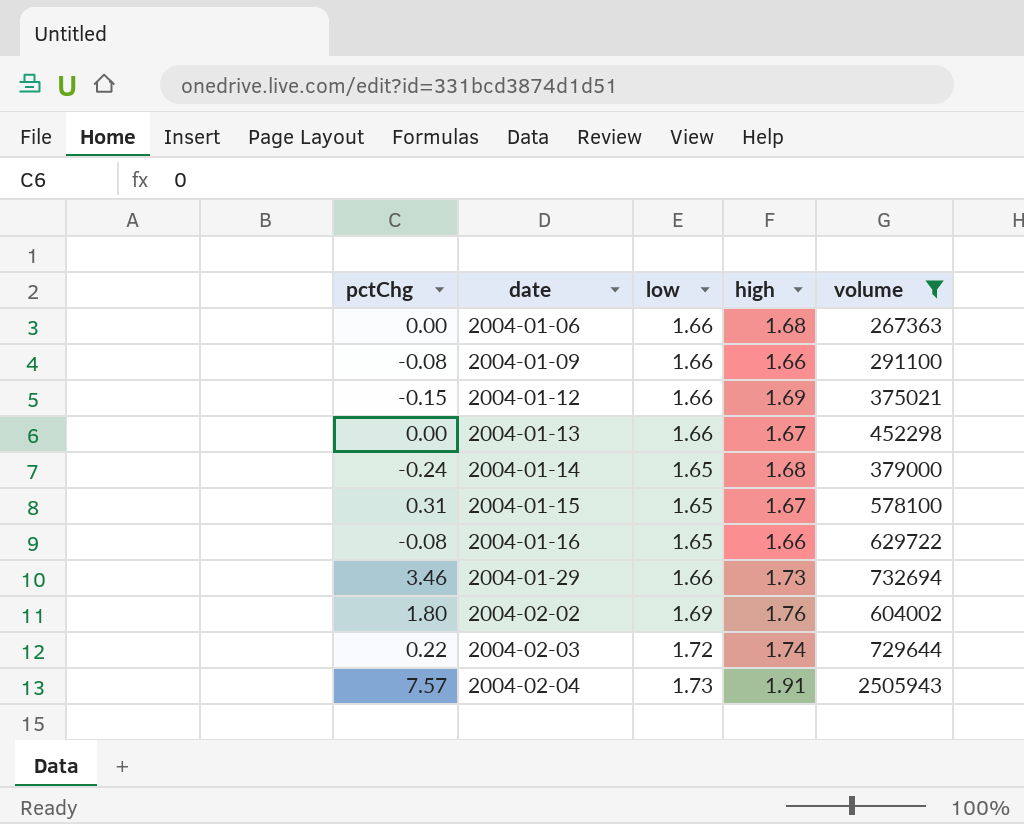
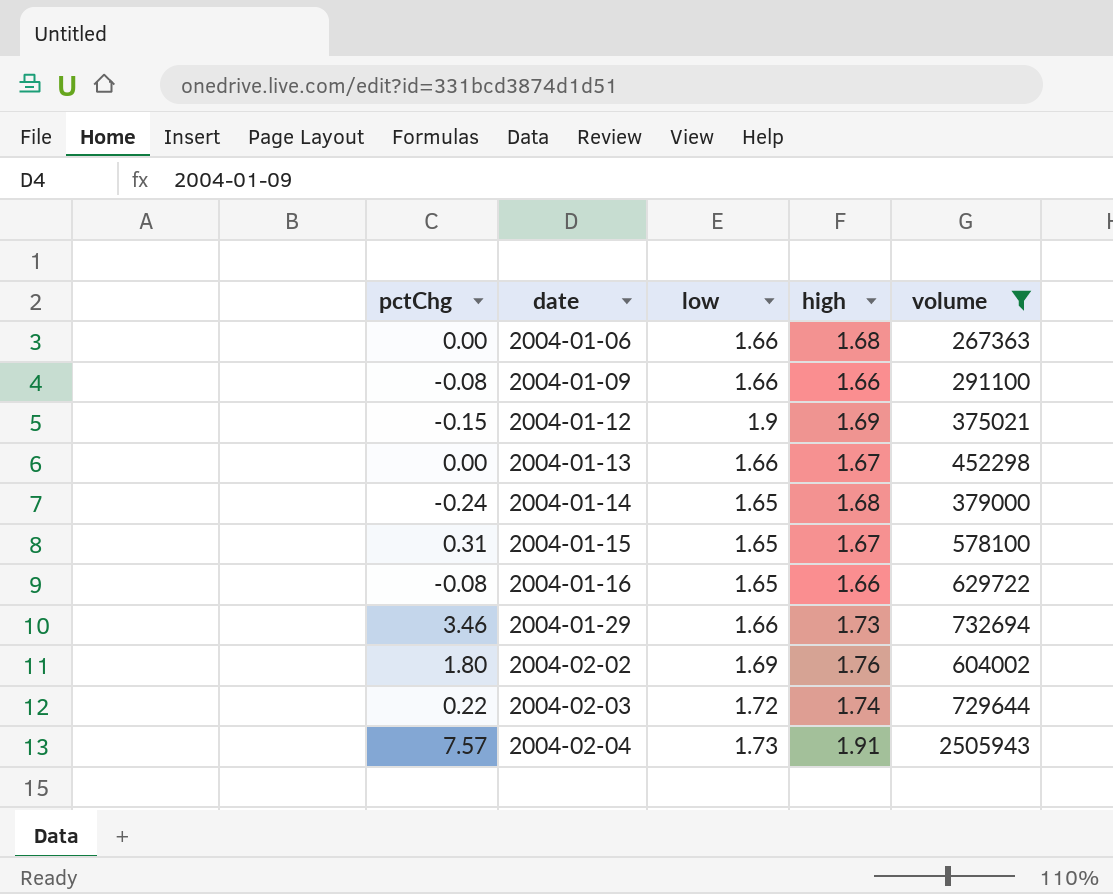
2004-01-12 | low: 1.66 -> 1.9

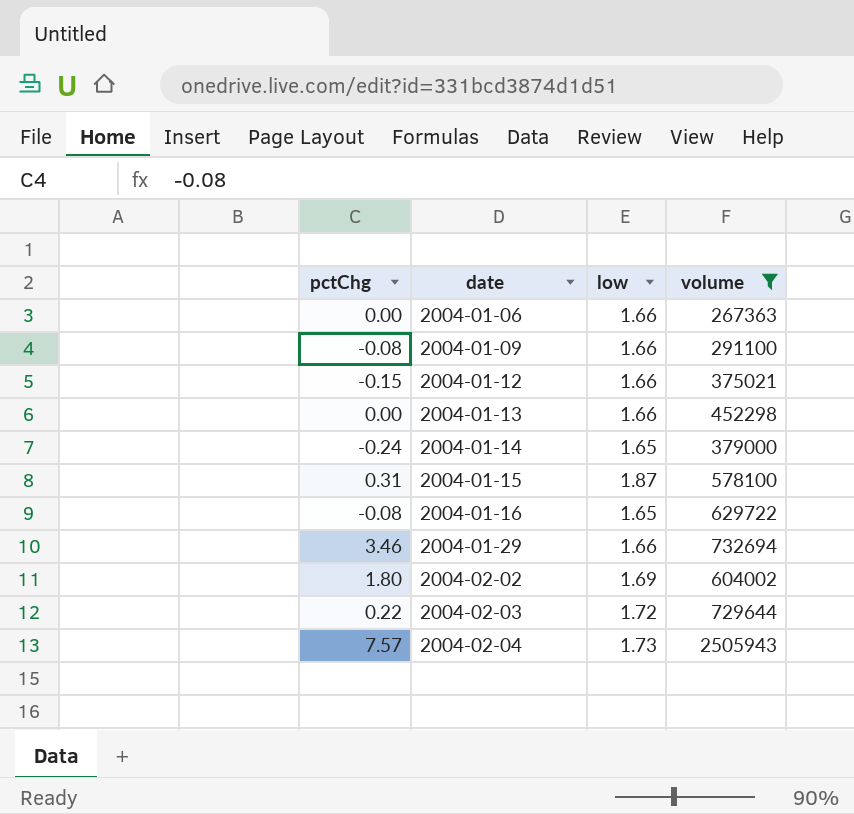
column high | position: 4 -> none
2004-01-12 | low: 1.9 -> 1.66
2004-01-15 | low: 1.65 -> 1.87

